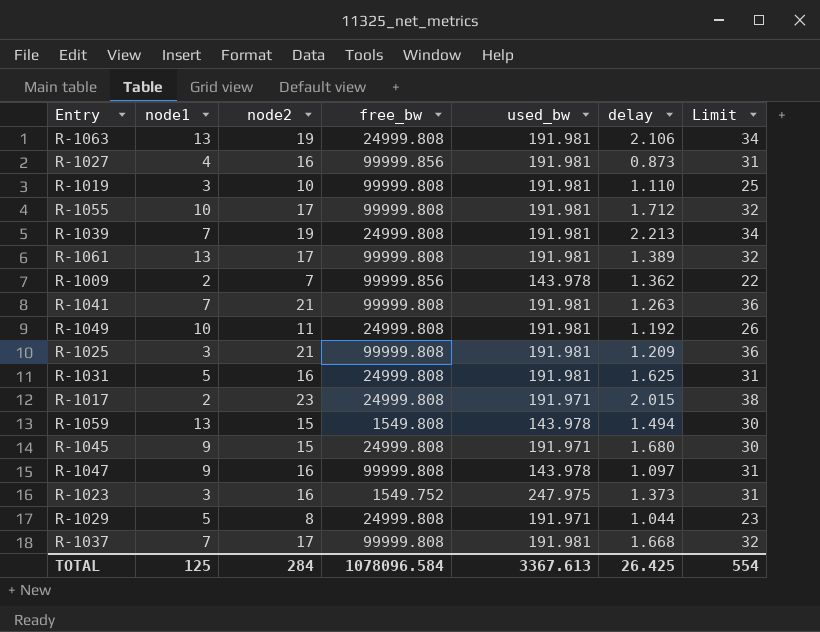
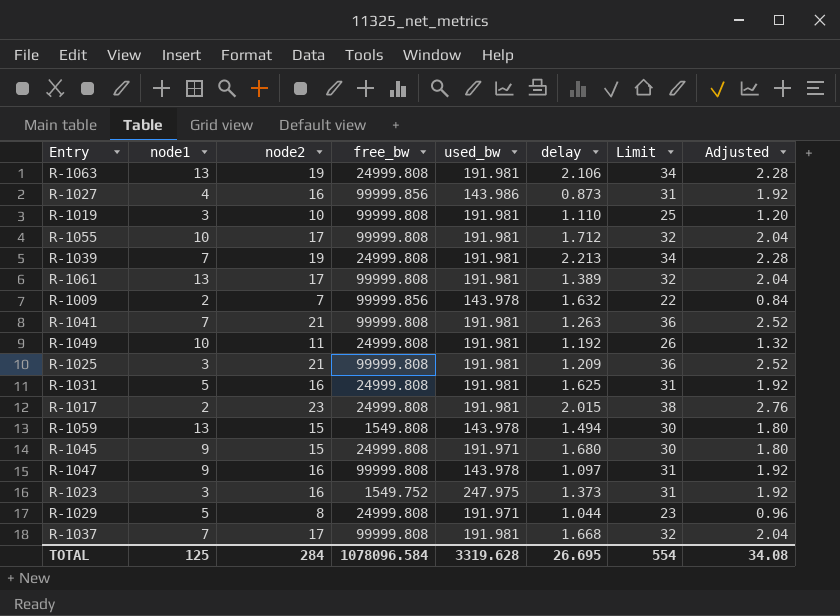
column Adjusted | formula: none -> [node2] * 0.12
R-1027 | used_bw: 191.981 -> 143.986
R-1009 | delay: 1.362 -> 1.632
R-1017 | used_bw: 191.971 -> 191.981
TOTAL | used_bw: 3367.613 -> 3319.628
TOTAL | delay: 26.425 -> 26.695

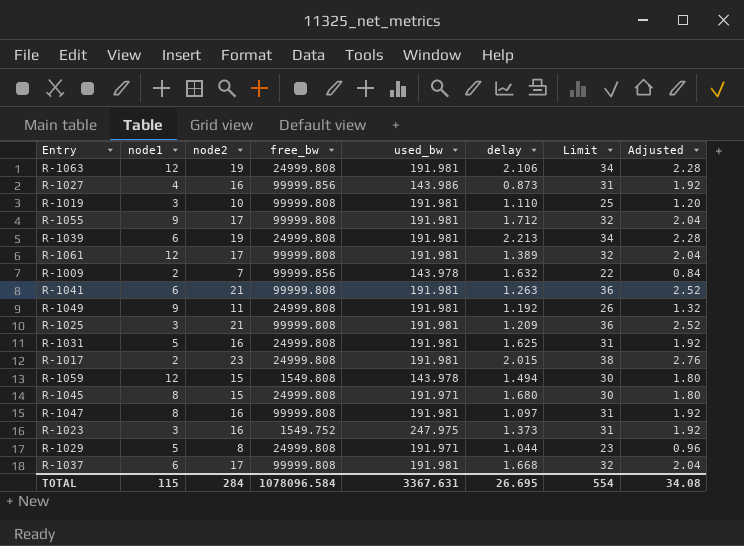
R-1063 | node1: 13 -> 12
R-1055 | node1: 10 -> 9
R-1039 | node1: 7 -> 6
R-1061 | node1: 13 -> 12
R-1041 | node1: 7 -> 6
R-1049 | node1: 10 -> 9
R-1059 | node1: 13 -> 12
R-1045 | node1: 9 -> 8
R-1047 | node1: 9 -> 8
R-1047 | used_bw: 143.978 -> 191.981
R-1037 | node1: 7 -> 6
TOTAL | node1: 125 -> 115
TOTAL | used_bw: 3319.628 -> 3367.631

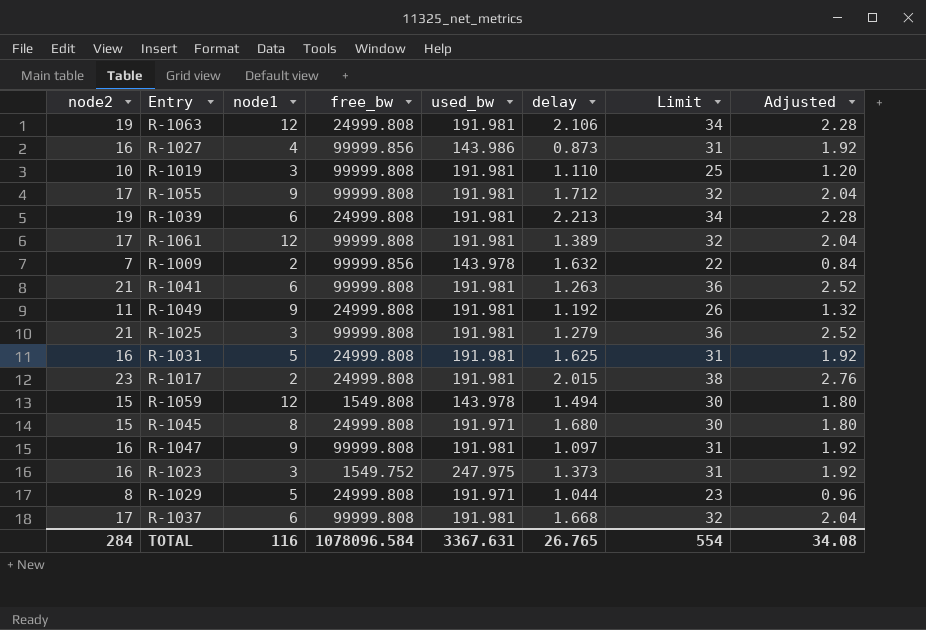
column node2 | position: 3 -> 1
R-1025 | delay: 1.209 -> 1.279
R-1047 | node1: 8 -> 9
TOTAL | node1: 115 -> 116
TOTAL | delay: 26.695 -> 26.765

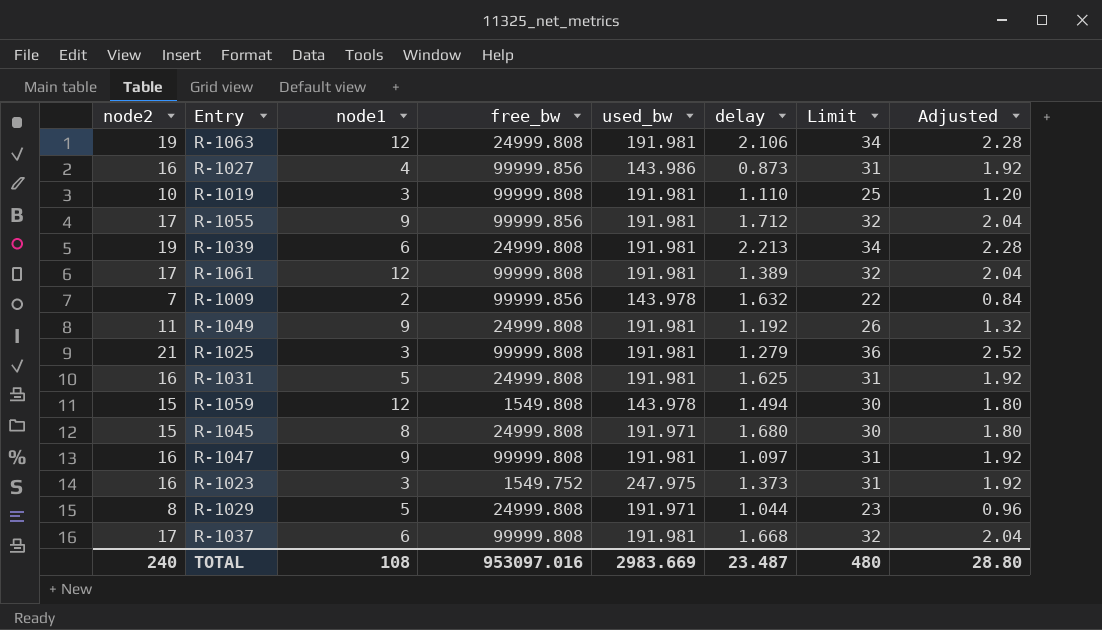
row R-1041: 21 | 6 | 99999.808 | 191.981 | 1.263 | 36 | 2.52 -> none
row R-1017: 23 | 2 | 24999.808 | 191.981 | 2.015 | 38 | 2.76 -> none
R-1055 | free_bw: 99999.808 -> 99999.856
TOTAL | node2: 284 -> 240
TOTAL | node1: 116 -> 108
TOTAL | free_bw: 1078096.584 -> 953097.016
TOTAL | used_bw: 3367.631 -> 2983.669
TOTAL | delay: 26.765 -> 23.487
TOTAL | Limit: 554 -> 480
TOTAL | Adjusted: 34.08 -> 28.80

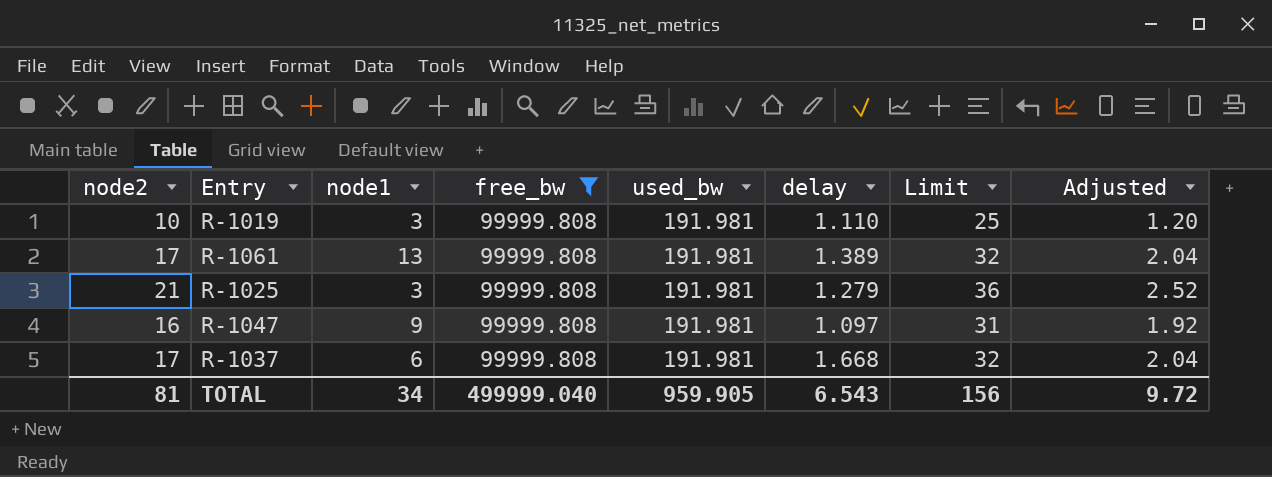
filter: none -> free_bw = 99999.808
R-1061 | node1: 12 -> 13
TOTAL | node2: 240 -> 81
TOTAL | node1: 108 -> 34
TOTAL | free_bw: 953097.016 -> 499999.040
TOTAL | used_bw: 2983.669 -> 959.905
TOTAL | delay: 23.487 -> 6.543
TOTAL | Limit: 480 -> 156
TOTAL | Adjusted: 28.80 -> 9.72

